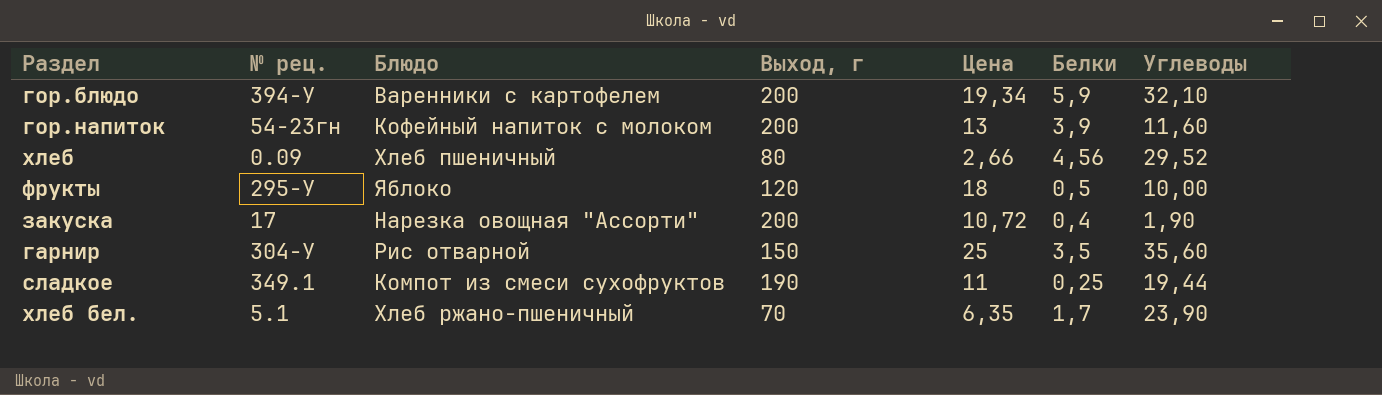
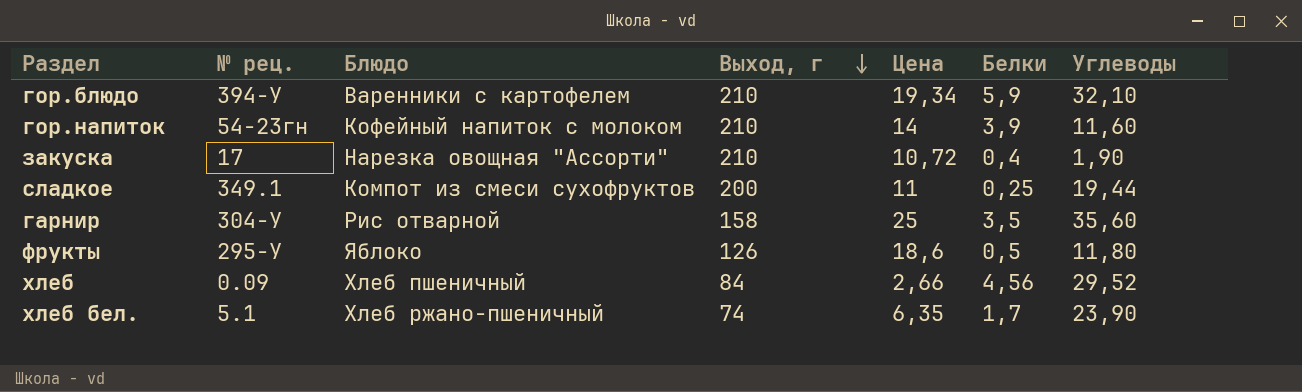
row order: none -> Выход, г descending
гор.блюдо | Выход, г: 200 -> 210
гор.напиток | Выход, г: 200 -> 210
гор.напиток | Цена: 13 -> 14
закуска | Выход, г: 200 -> 210
сладкое | Выход, г: 190 -> 200
гарнир | Выход, г: 150 -> 158
фрукты | Выход, г: 120 -> 126
фрукты | Цена: 18 -> 18,6
фрукты | Углеводы: 10,00 -> 11,80
хлеб | Выход, г: 80 -> 84
хлеб бел. | Выход, г: 70 -> 74

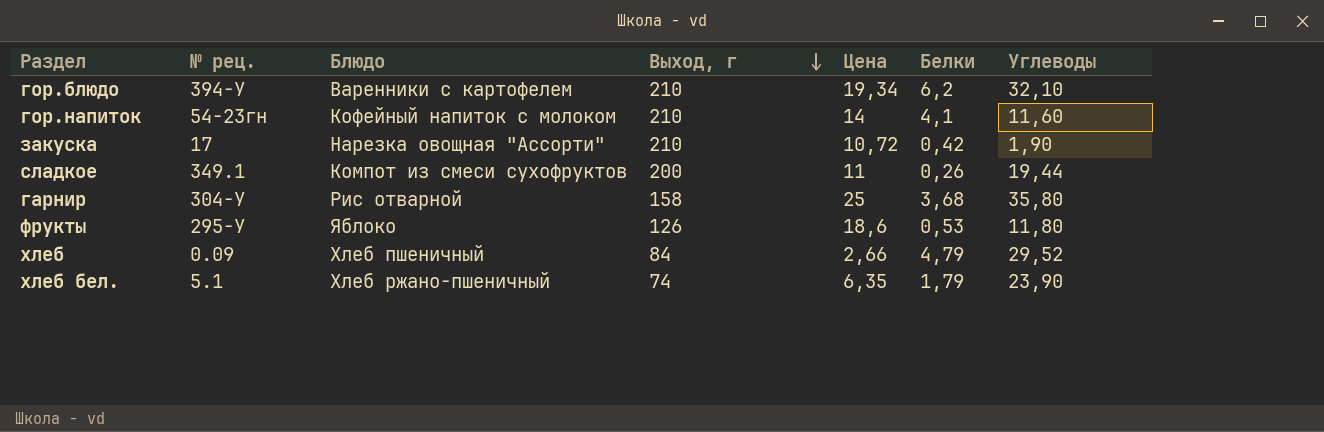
гор.блюдо | Белки: 5,9 -> 6,2
гор.напиток | Белки: 3,9 -> 4,1
закуска | Белки: 0,4 -> 0,42
сладкое | Белки: 0,25 -> 0,26
гарнир | Белки: 3,5 -> 3,68
гарнир | Углеводы: 35,60 -> 35,80
фрукты | Белки: 0,5 -> 0,53
хлеб | Белки: 4,56 -> 4,79
хлеб бел. | Белки: 1,7 -> 1,79

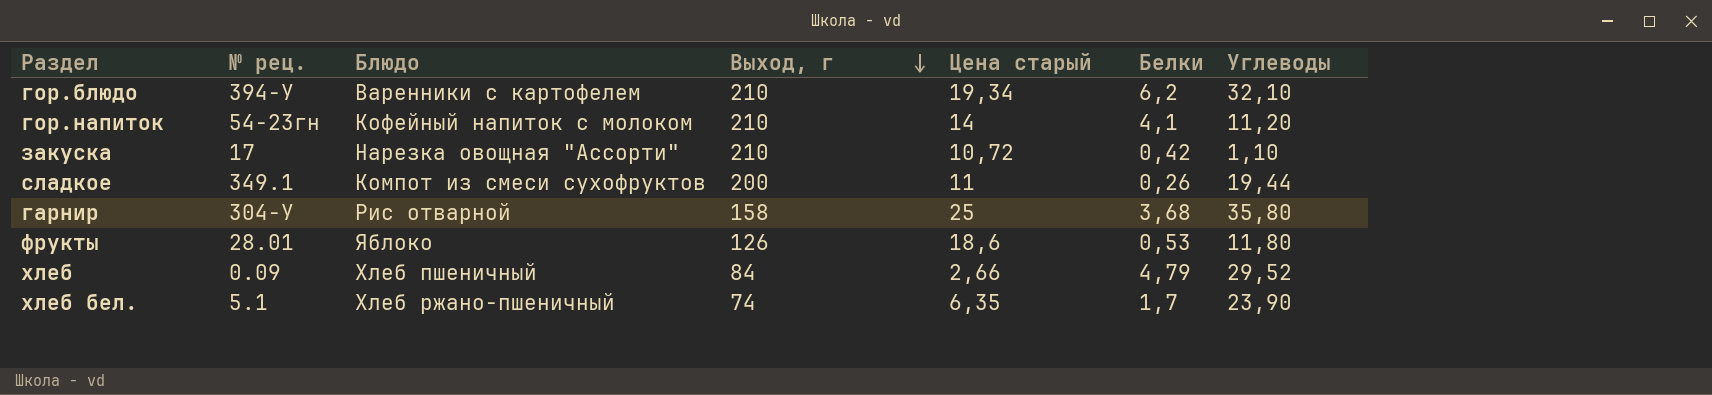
column name: Цена -> Цена старый
гор.напиток | Углеводы: 11,60 -> 11,20
закуска | Углеводы: 1,90 -> 1,10
фрукты | № рец.: 295-У -> 28.01
хлеб бел. | Белки: 1,79 -> 1,7

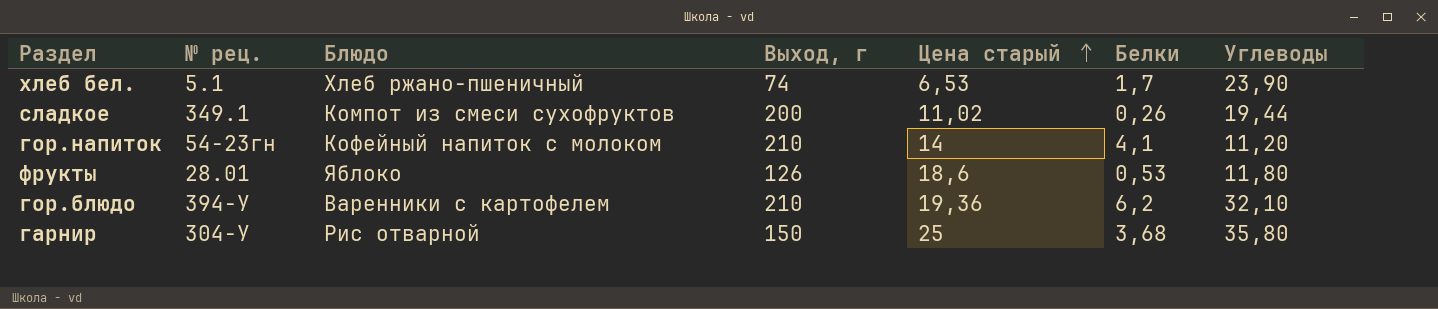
row order: Выход, г descending -> Цена старый ascending
row закуска: 17 | Нарезка овощная "Ассорти" | 210 | 10,72 | 0,42 | 1,10 -> none
row хлеб: 0.09 | Хлеб пшеничный | 84 | 2,66 | 4,79 | 29,52 -> none
хлеб бел. | Цена старый: 6,35 -> 6,53
сладкое | Цена старый: 11 -> 11,02
гор.блюдо | Цена старый: 19,34 -> 19,36
гарнир | Выход, г: 158 -> 150

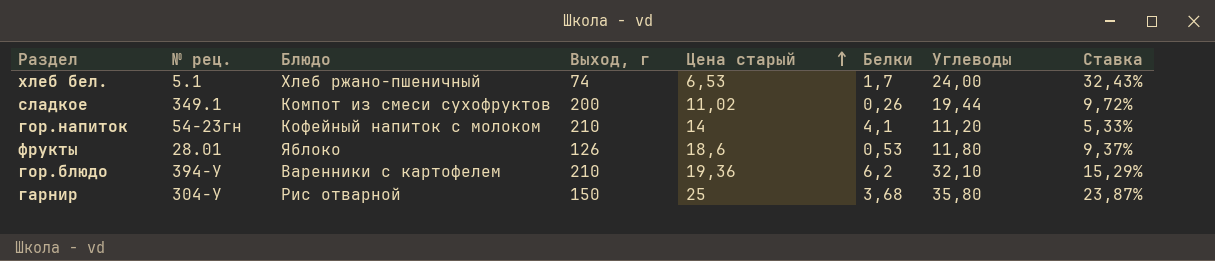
column Ставка | formula: none -> [Углеводы] / [Выход, г]
хлеб бел. | Углеводы: 23,90 -> 24,00

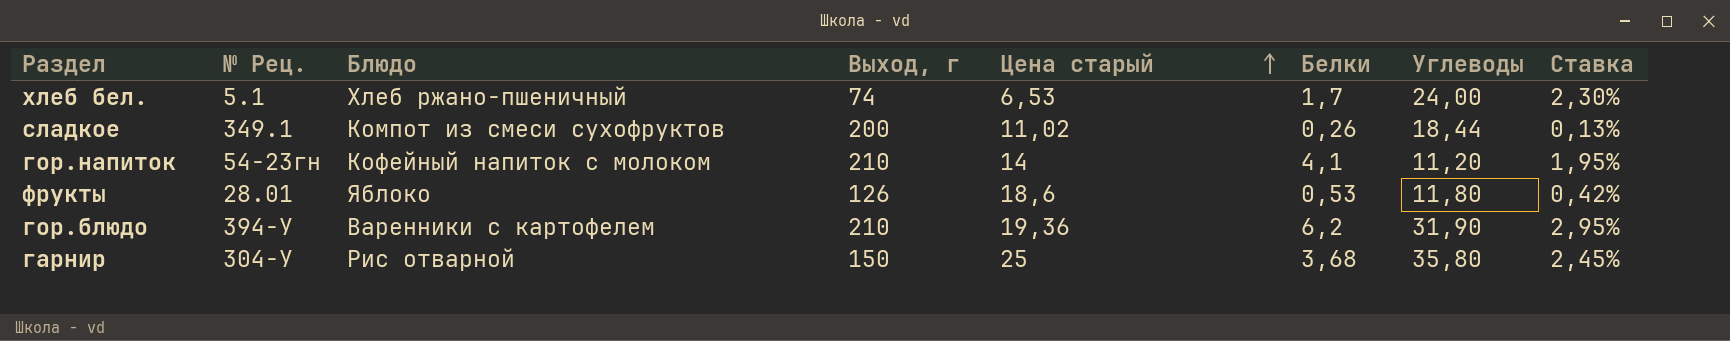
column name: № рец. -> № Рец.
column Ставка | formula: [Углеводы] / [Выход, г] -> [Белки] / [Выход, г]
сладкое | Углеводы: 19,44 -> 18,44
гор.блюдо | Углеводы: 32,10 -> 31,90

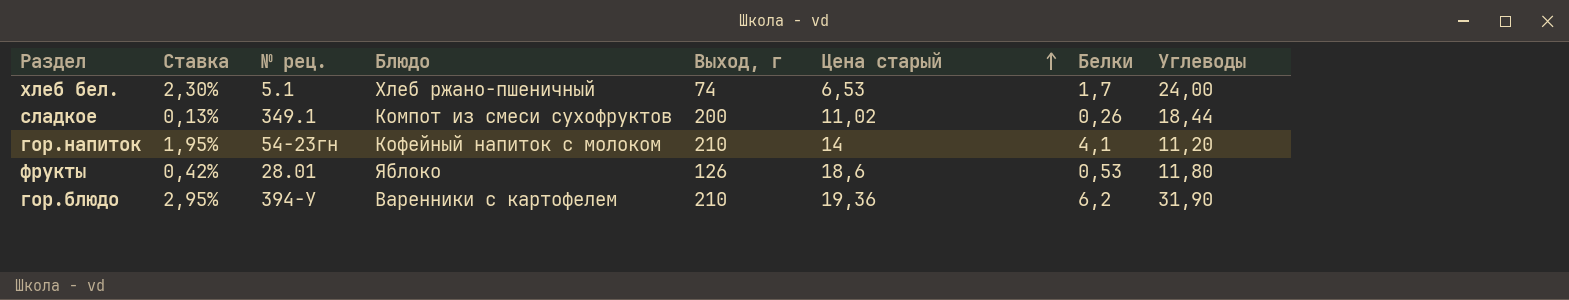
column Ставка | position: 8 -> 2
column name: № Рец. -> № рец.
row гарнир: 304-У | Рис отварной | 150 | 25 | 3,68 | 35,80 | 2,45% -> none

